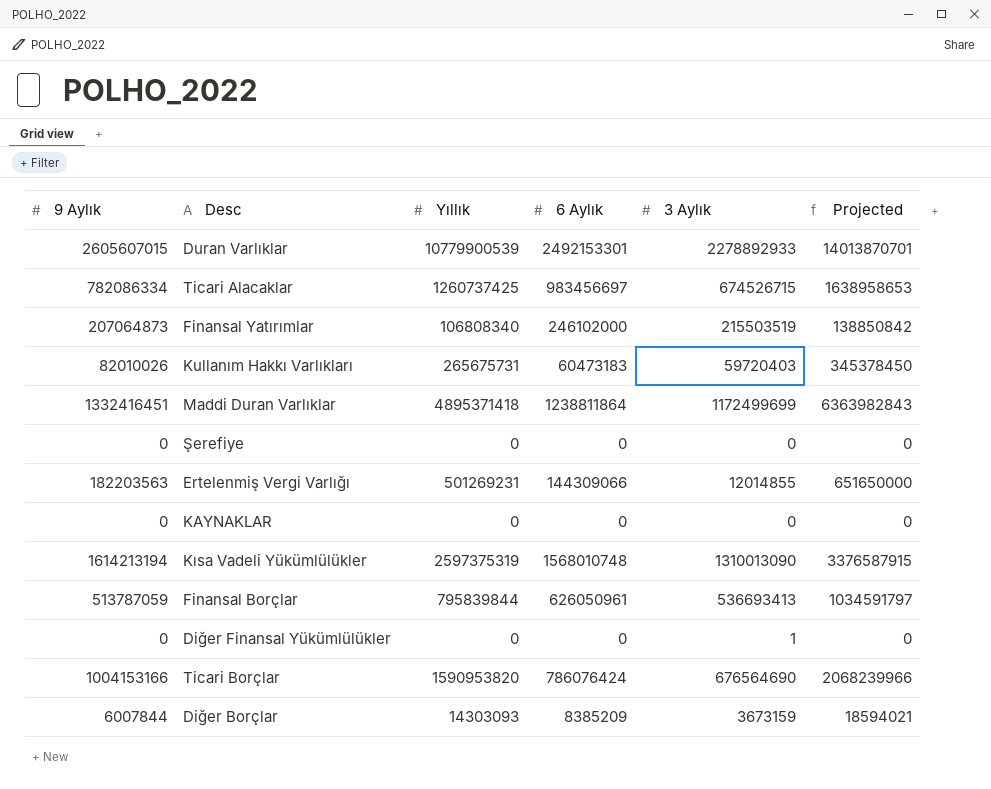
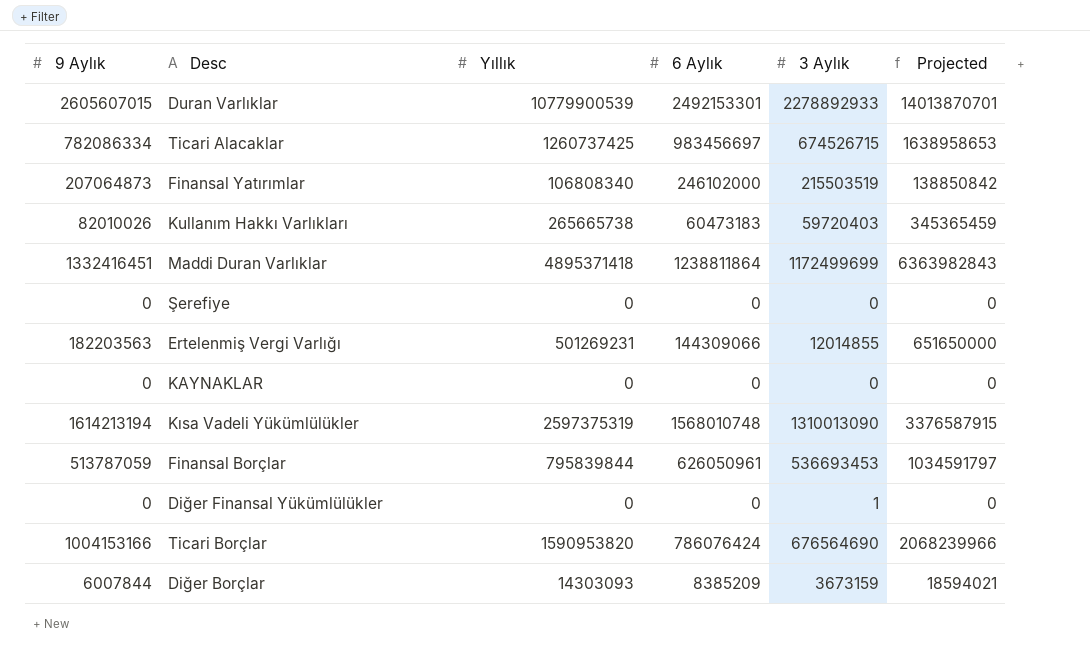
Kullanım Hakkı Varlıkları | Yıllık: 265675731 -> 265665738
Kullanım Hakkı Varlıkları | Projected: 345378450 -> 345365459
Finansal Borçlar | 3 Aylık: 536693413 -> 536693453

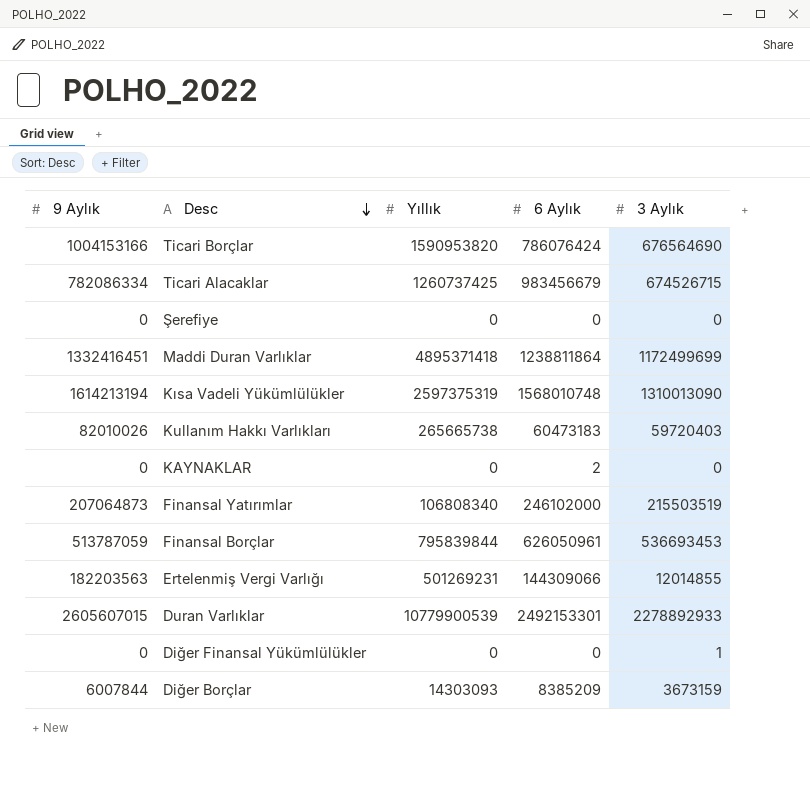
row order: none -> Desc descending
column Projected | formula: [Yıllık] * 1.3 -> none
Ticari Alacaklar | 6 Aylık: 983456697 -> 983456679
KAYNAKLAR | 6 Aylık: 0 -> 2

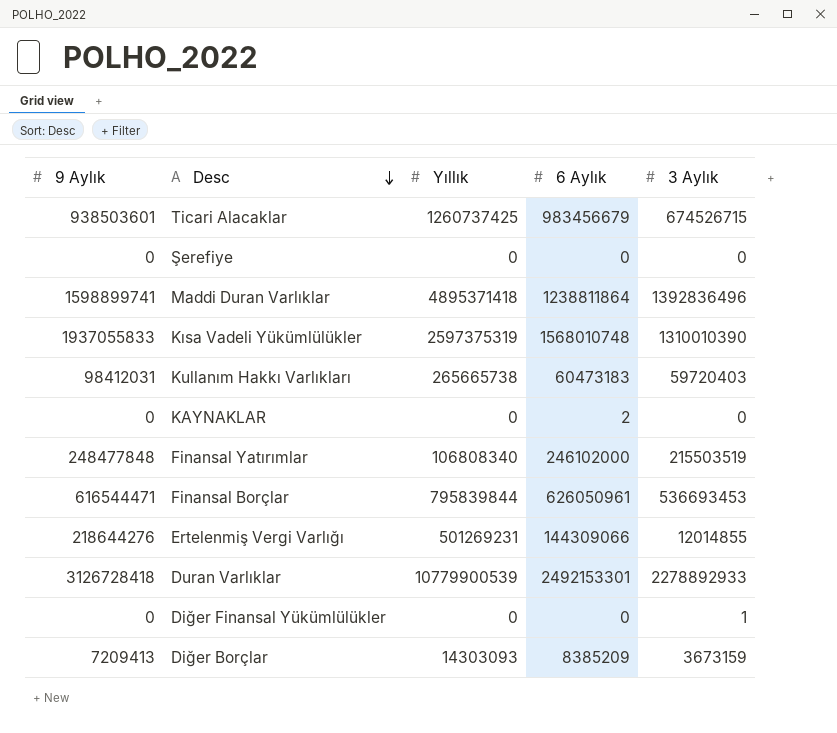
row Ticari Borçlar: 1004153166 | 1590953820 | 786076424 | 676564690 -> none
Ticari Alacaklar | 9 Aylık: 782086334 -> 938503601
Maddi Duran Varlıklar | 9 Aylık: 1332416451 -> 1598899741
Maddi Duran Varlıklar | 3 Aylık: 1172499699 -> 1392836496
Kısa Vadeli Yükümlülükler | 9 Aylık: 1614213194 -> 1937055833
Kısa Vadeli Yükümlülükler | 3 Aylık: 1310013090 -> 1310010390
Kullanım Hakkı Varlıkları | 9 Aylık: 82010026 -> 98412031
Finansal Yatırımlar | 9 Aylık: 207064873 -> 248477848
Finansal Borçlar | 9 Aylık: 513787059 -> 616544471
Ertelenmiş Vergi Varlığı | 9 Aylık: 182203563 -> 218644276
Duran Varlıklar | 9 Aylık: 2605607015 -> 3126728418
Diğer Borçlar | 9 Aylık: 6007844 -> 7209413

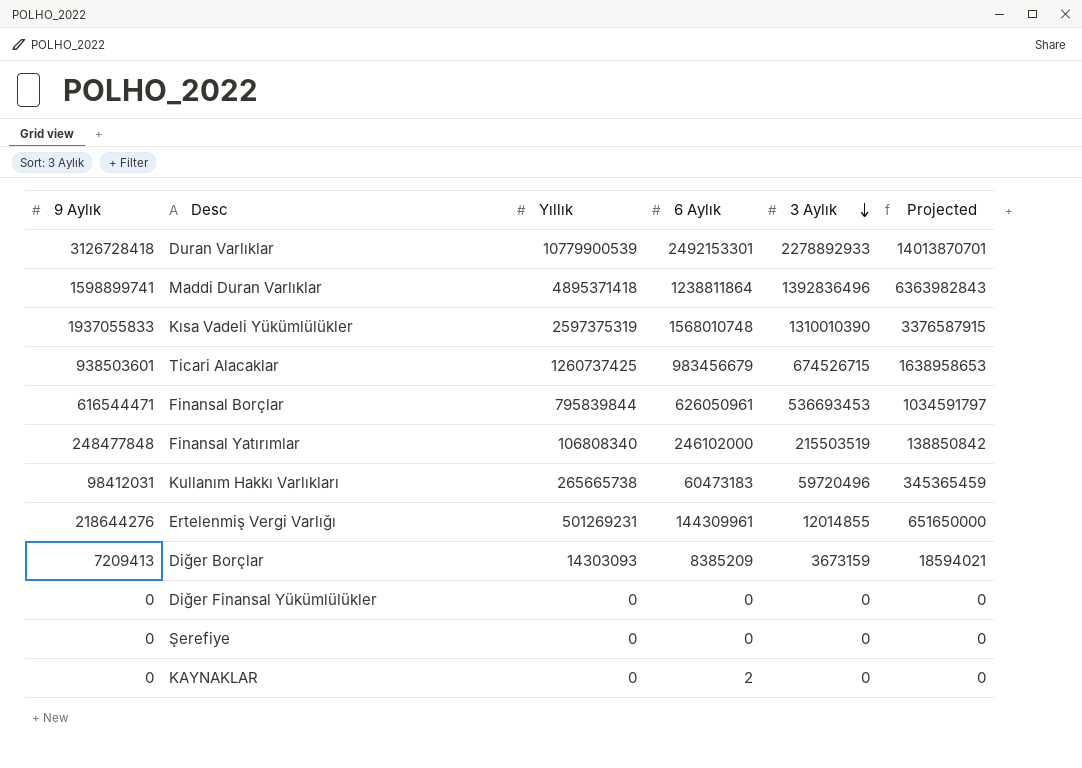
row order: Desc descending -> 3 Aylık descending
column Projected | formula: none -> [Yıllık] * 1.3
Kullanım Hakkı Varlıkları | 3 Aylık: 59720403 -> 59720496
Ertelenmiş Vergi Varlığı | 6 Aylık: 144309066 -> 144309961
Diğer Finansal Yükümlülükler | 3 Aylık: 1 -> 0

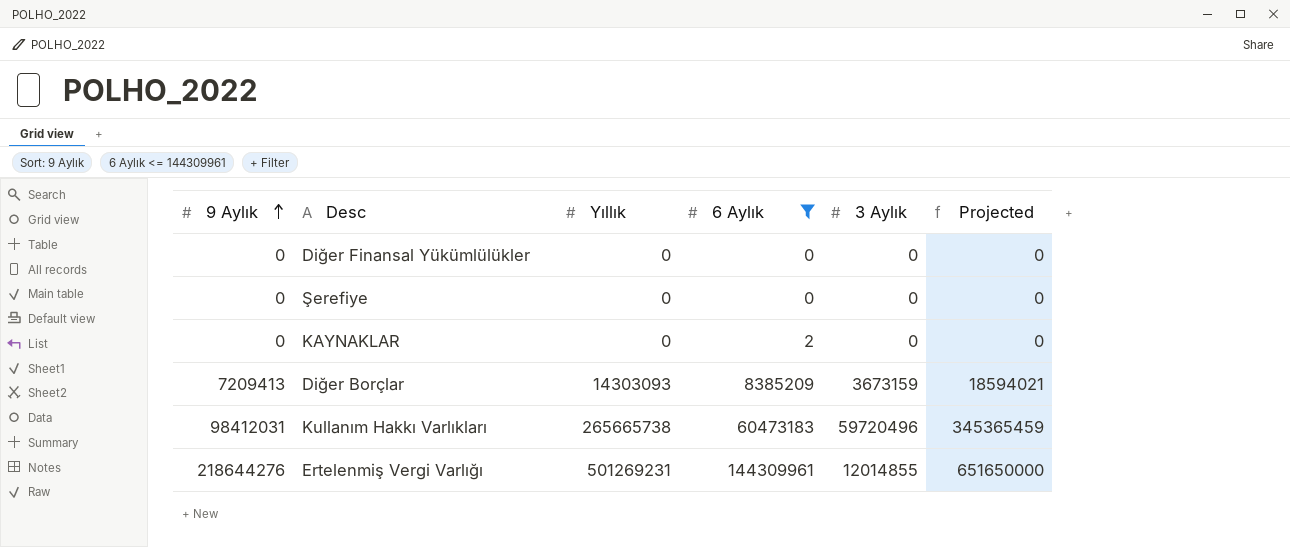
filter: none -> 6 Aylık <= 144309961
row order: 3 Aylık descending -> 9 Aylık ascending

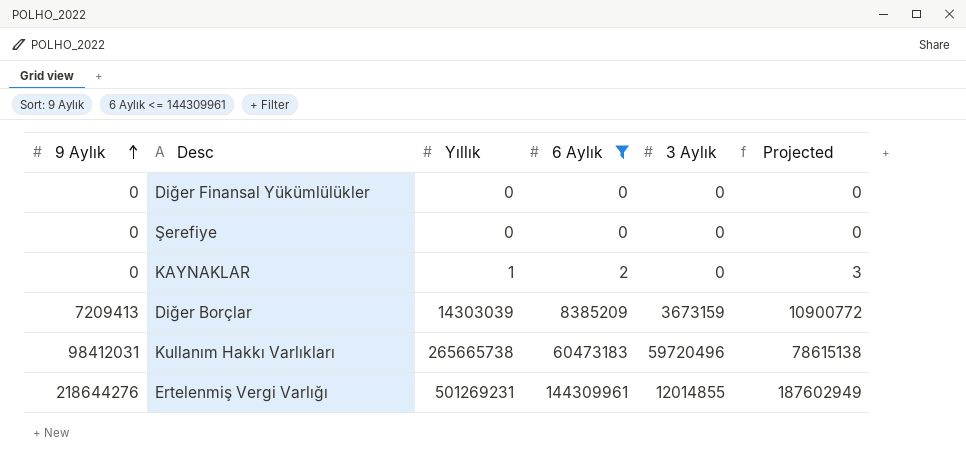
column Projected | formula: [Yıllık] * 1.3 -> [6 Aylık] * 1.3
KAYNAKLAR | Yıllık: 0 -> 1
Diğer Borçlar | Yıllık: 14303093 -> 14303039

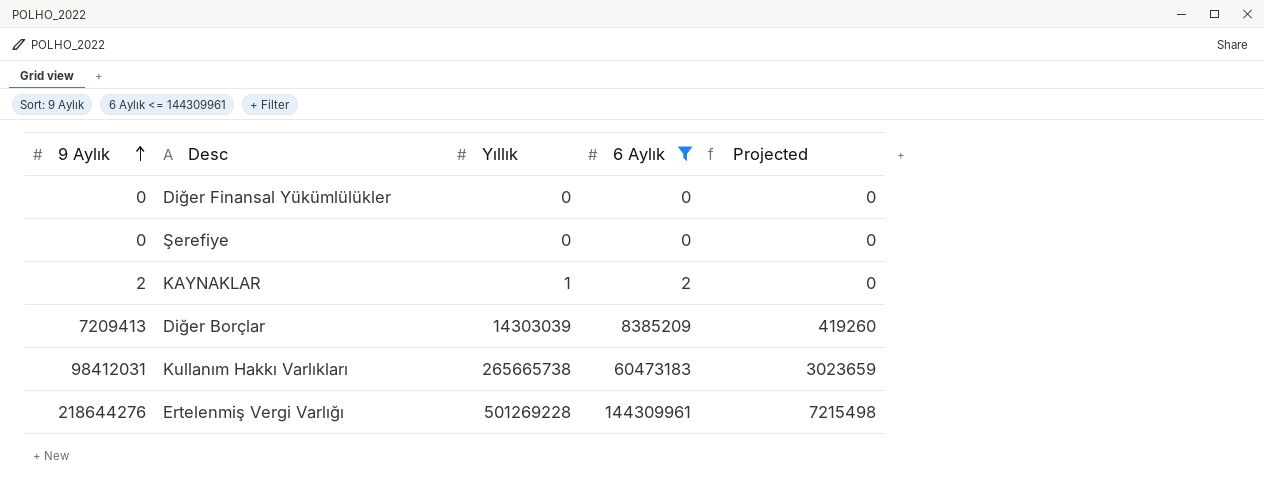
column 3 Aylık | position: 5 -> none
column Projected | formula: [6 Aylık] * 1.3 -> [6 Aylık] * 0.05
KAYNAKLAR | 9 Aylık: 0 -> 2
Ertelenmiş Vergi Varlığı | Yıllık: 501269231 -> 501269228

